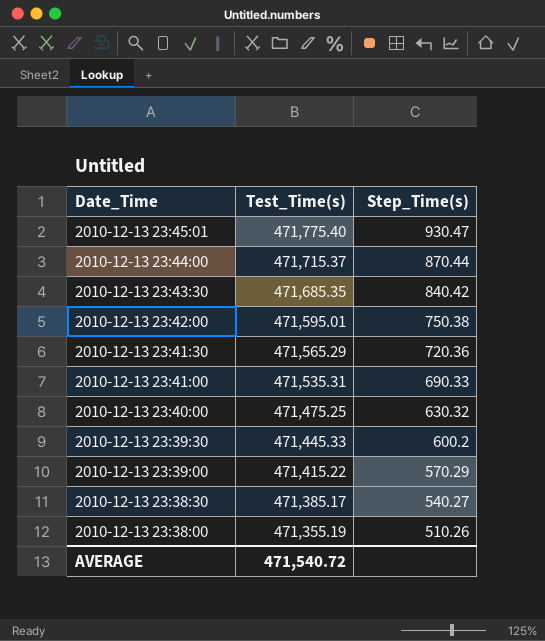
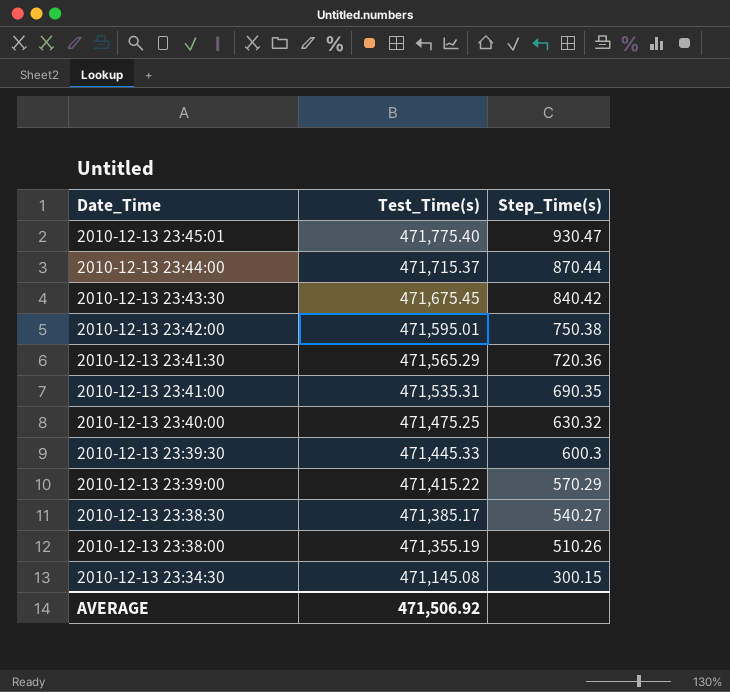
2010-12-13 23:43:30 | Test_Time(s): 471,685.35 -> 471,675.45
2010-12-13 23:41:00 | Step_Time(s): 690.33 -> 690.35
2010-12-13 23:39:30 | Step_Time(s): 600.2 -> 600.3
row 2010-12-13 23:34:30: none -> 471,145.08 | 300.15
AVERAGE | Test_Time(s): 471,540.72 -> 471,506.92

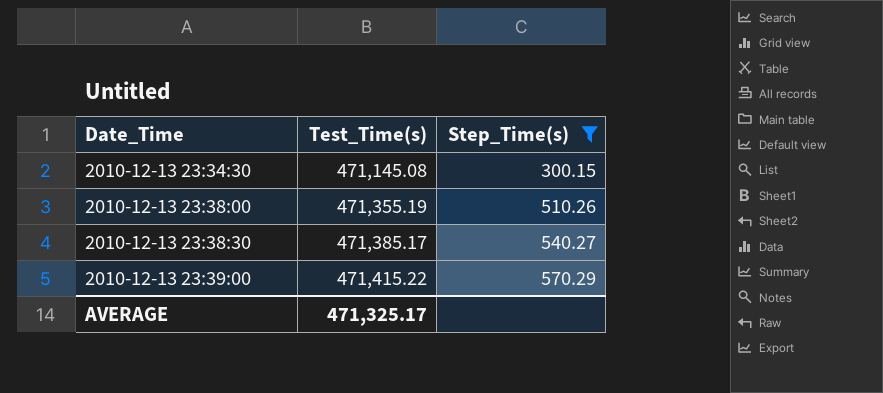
filter: none -> Step_Time(s) <= 570.29
row order: Date_Time descending -> Date_Time ascending
AVERAGE | Test_Time(s): 471,506.92 -> 471,325.17

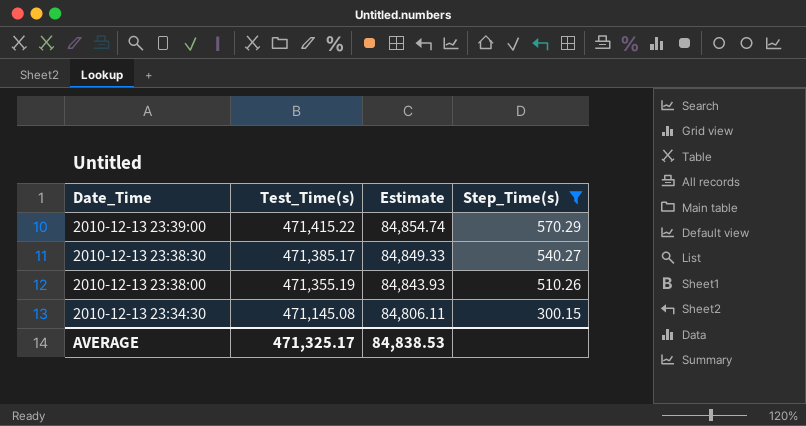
row order: Date_Time ascending -> Date_Time descending
column Estimate | formula: none -> [Test_Time(s)] * 0.18

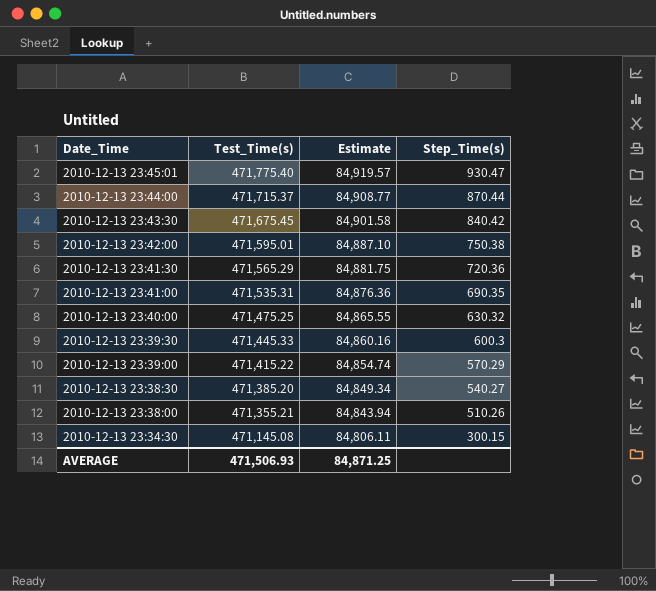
filter: Step_Time(s) <= 570.29 -> none
2010-12-13 23:38:30 | Test_Time(s): 471,385.17 -> 471,385.20
2010-12-13 23:38:30 | Estimate: 84,849.33 -> 84,849.34
2010-12-13 23:38:00 | Test_Time(s): 471,355.19 -> 471,355.21
2010-12-13 23:38:00 | Estimate: 84,843.93 -> 84,843.94
AVERAGE | Test_Time(s): 471,325.17 -> 471,506.93
AVERAGE | Estimate: 84,838.53 -> 84,871.25

